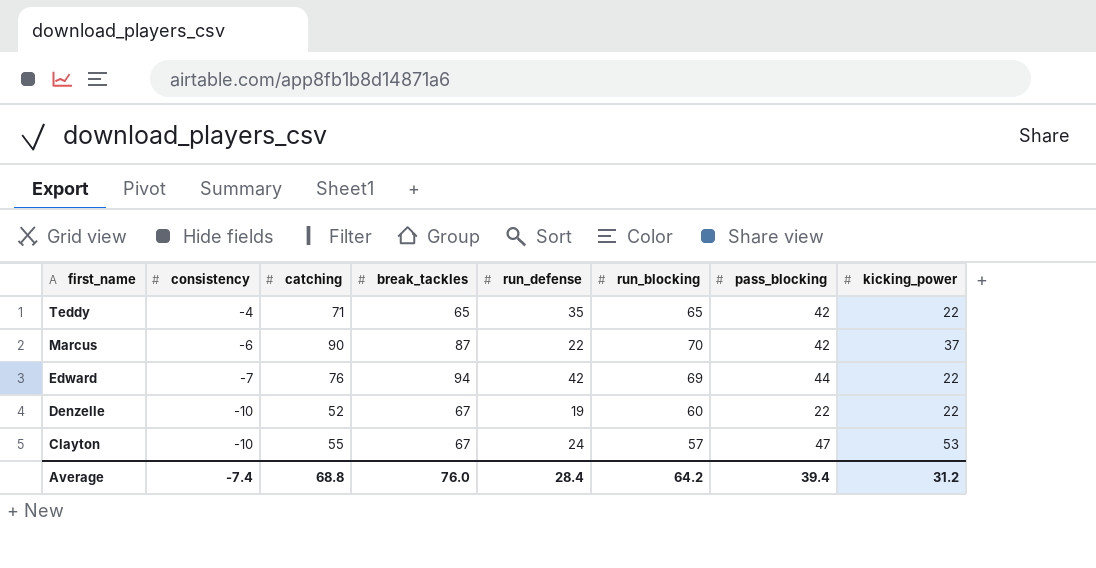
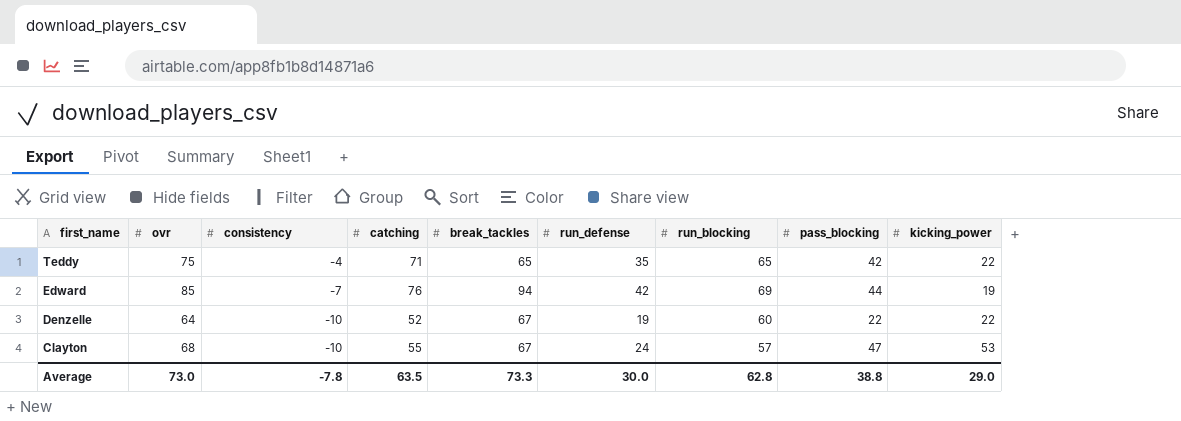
column ovr | position: none -> 2
row Marcus: -6 | 90 | 87 | 22 | 70 | 42 | 37 -> none
Edward | kicking_power: 22 -> 19
Average | consistency: -7.4 -> -7.8
Average | catching: 68.8 -> 63.5
Average | break_tackles: 76.0 -> 73.3
Average | run_defense: 28.4 -> 30.0
Average | run_blocking: 64.2 -> 62.8
Average | pass_blocking: 39.4 -> 38.8
Average | kicking_power: 31.2 -> 29.0

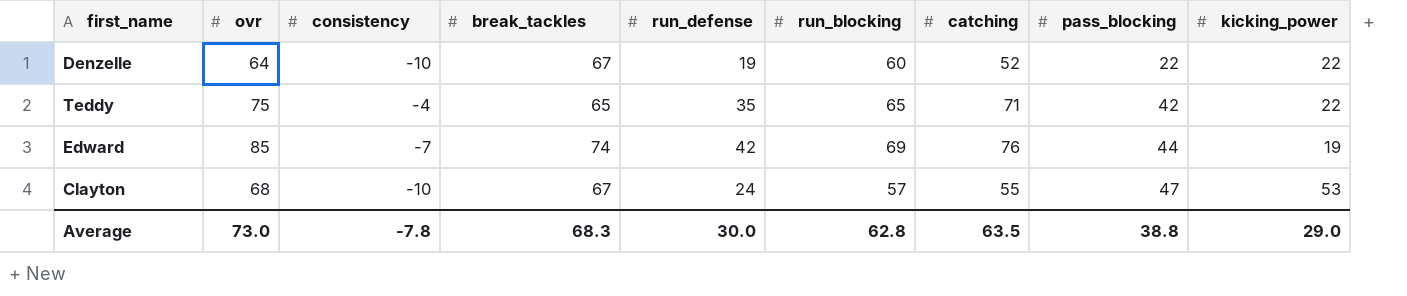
row order: first_name descending -> pass_blocking ascending
column catching | position: 4 -> 7
Edward | break_tackles: 94 -> 74
Average | break_tackles: 73.3 -> 68.3

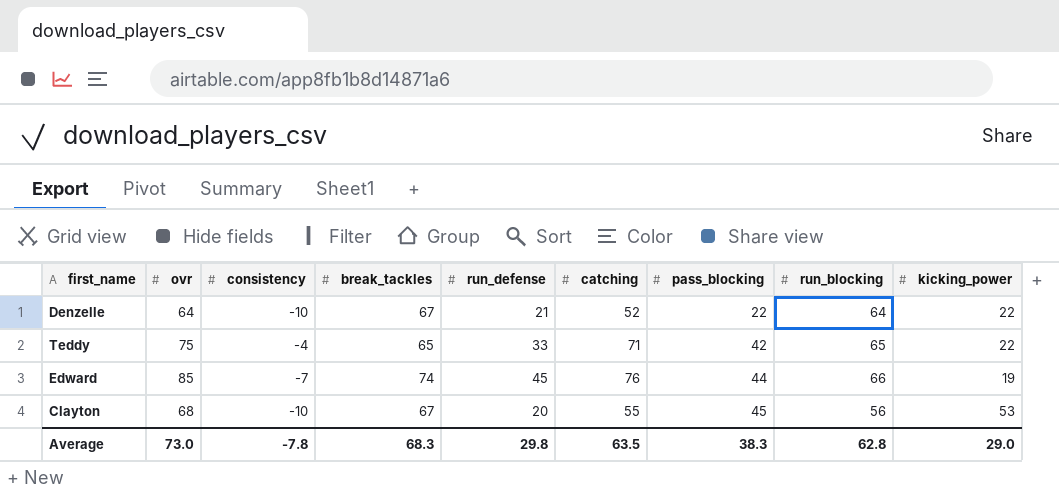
column run_blocking | position: 6 -> 8
Denzelle | run_defense: 19 -> 21
Denzelle | run_blocking: 60 -> 64
Teddy | run_defense: 35 -> 33
Edward | run_defense: 42 -> 45
Edward | run_blocking: 69 -> 66
Clayton | run_defense: 24 -> 20
Clayton | pass_blocking: 47 -> 45
Clayton | run_blocking: 57 -> 56
Average | run_defense: 30.0 -> 29.8
Average | pass_blocking: 38.8 -> 38.3

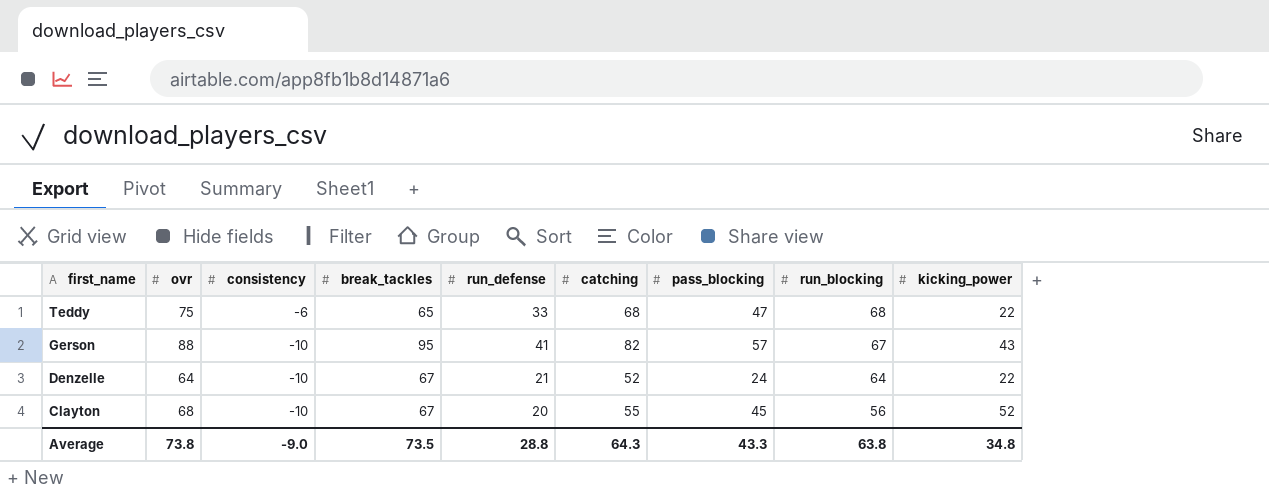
row order: pass_blocking ascending -> first_name descending
row Edward: 85 | -7 | 74 | 45 | 76 | 44 | 66 | 19 -> none
Teddy | consistency: -4 -> -6
Teddy | catching: 71 -> 68
Teddy | pass_blocking: 42 -> 47
Teddy | run_blocking: 65 -> 68
row Gerson: none -> 88 | -10 | 95 | 41 | 82 | 57 | 67 | 43
Denzelle | pass_blocking: 22 -> 24
Clayton | kicking_power: 53 -> 52
Average | ovr: 73.0 -> 73.8
Average | consistency: -7.8 -> -9.0
Average | break_tackles: 68.3 -> 73.5
Average | run_defense: 29.8 -> 28.8
Average | catching: 63.5 -> 64.3
Average | pass_blocking: 38.3 -> 43.3
Average | run_blocking: 62.8 -> 63.8
Average | kicking_power: 29.0 -> 34.8

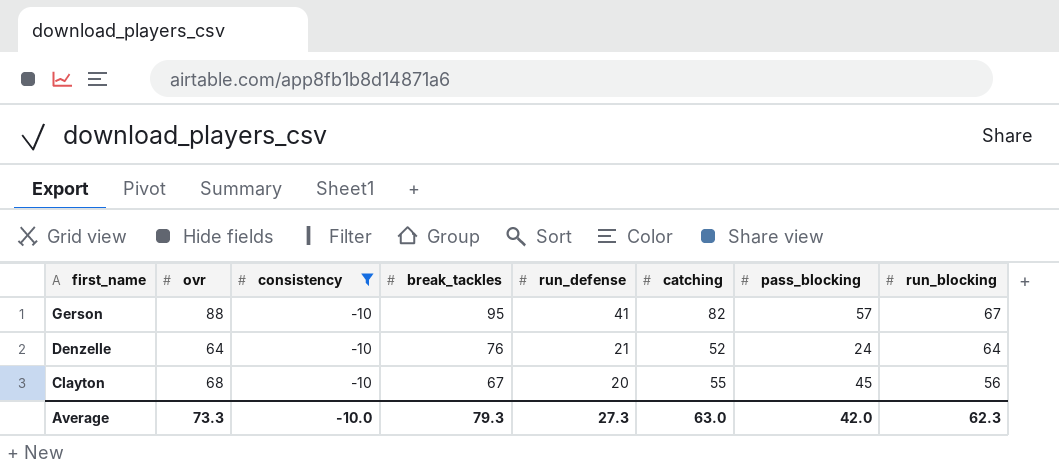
filter: none -> consistency = -10
column kicking_power | position: 9 -> none
Denzelle | break_tackles: 67 -> 76
Average | ovr: 73.8 -> 73.3
Average | consistency: -9.0 -> -10.0
Average | break_tackles: 73.5 -> 79.3
Average | run_defense: 28.8 -> 27.3
Average | catching: 64.3 -> 63.0
Average | pass_blocking: 43.3 -> 42.0
Average | run_blocking: 63.8 -> 62.3

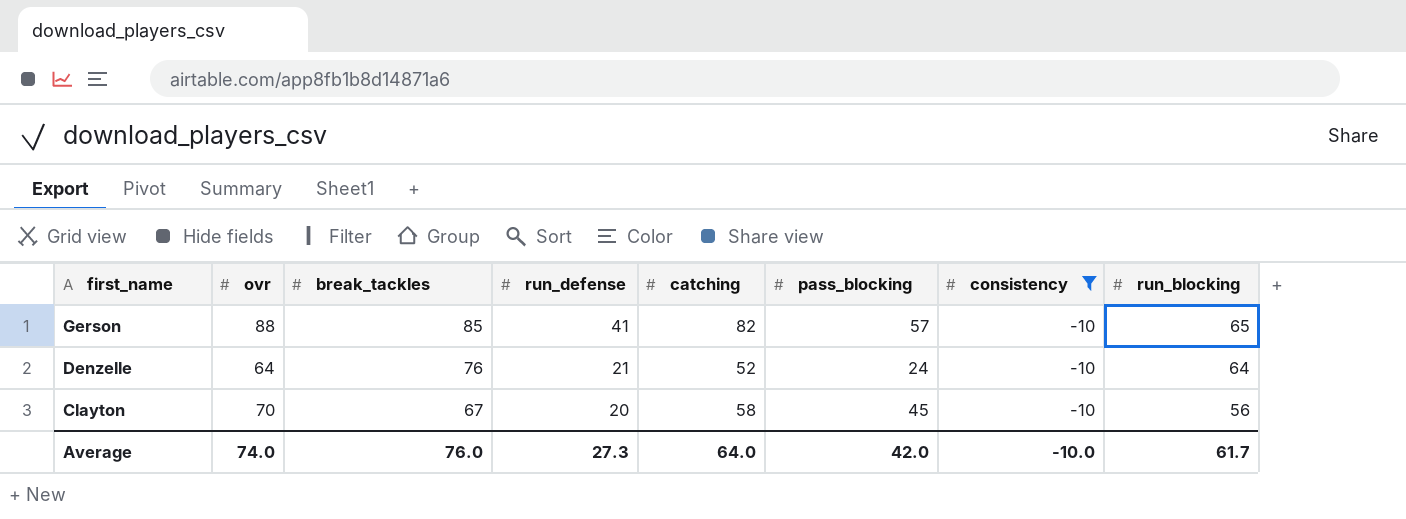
column consistency | position: 3 -> 7
Gerson | break_tackles: 95 -> 85
Gerson | run_blocking: 67 -> 65
Clayton | ovr: 68 -> 70
Clayton | catching: 55 -> 58
Average | ovr: 73.3 -> 74.0
Average | break_tackles: 79.3 -> 76.0
Average | catching: 63.0 -> 64.0
Average | run_blocking: 62.3 -> 61.7

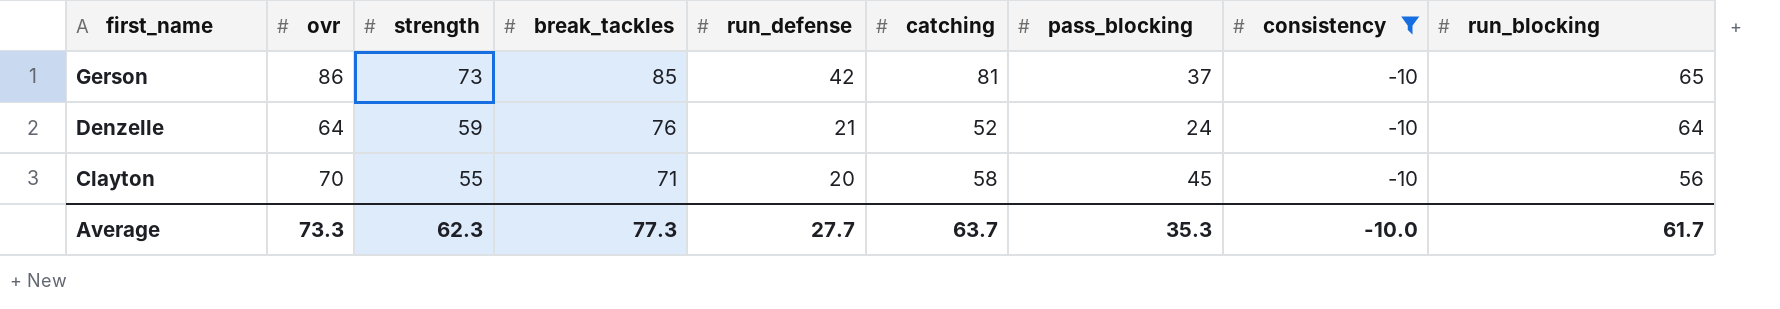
column strength | position: none -> 3
Gerson | ovr: 88 -> 86
Gerson | run_defense: 41 -> 42
Gerson | catching: 82 -> 81
Gerson | pass_blocking: 57 -> 37
Clayton | break_tackles: 67 -> 71
Average | ovr: 74.0 -> 73.3
Average | break_tackles: 76.0 -> 77.3
Average | run_defense: 27.3 -> 27.7
Average | catching: 64.0 -> 63.7
Average | pass_blocking: 42.0 -> 35.3

